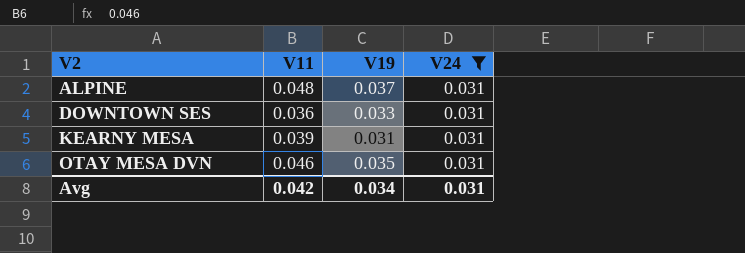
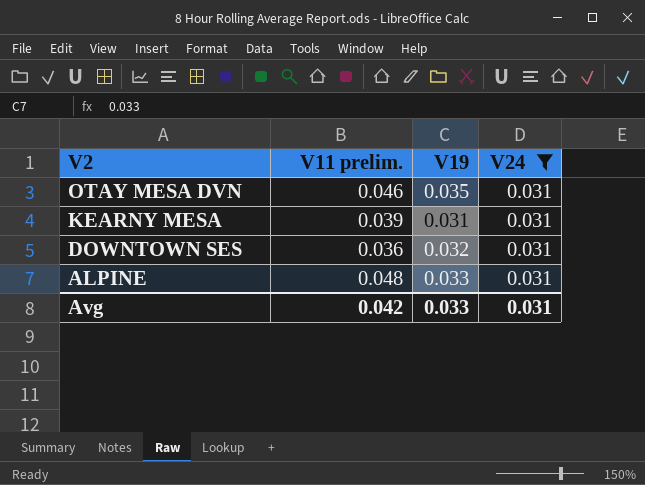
row order: V2 ascending -> V2 descending
column name: V11 -> V11 prelim.
DOWNTOWN SES | V19: 0.033 -> 0.032
ALPINE | V19: 0.037 -> 0.033
Avg | V19: 0.034 -> 0.033

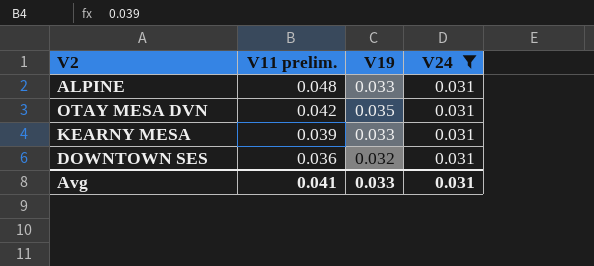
row order: V2 descending -> V11 prelim. descending
OTAY MESA DVN | V11 prelim.: 0.046 -> 0.042
KEARNY MESA | V19: 0.031 -> 0.033
Avg | V11 prelim.: 0.042 -> 0.041

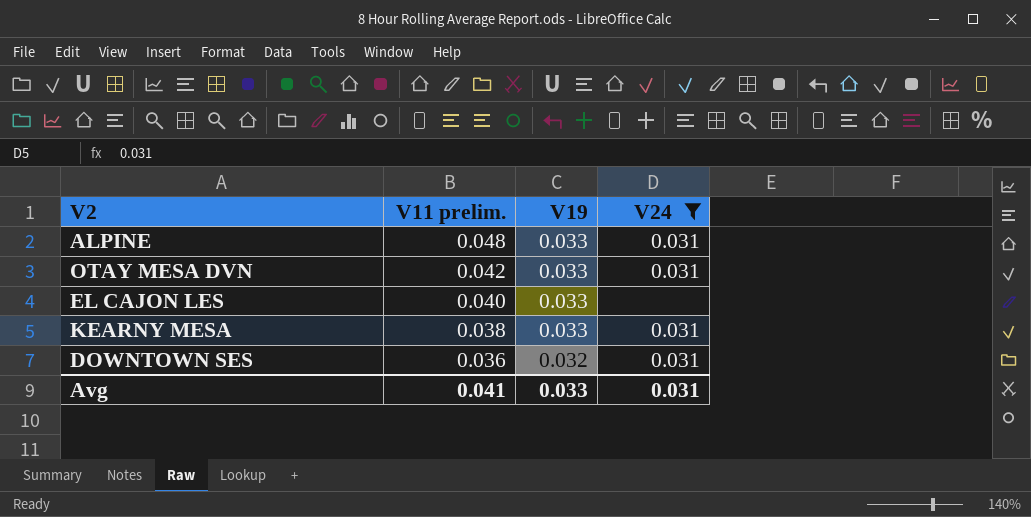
OTAY MESA DVN | V19: 0.035 -> 0.033
row EL CAJON LES: none -> 0.040 | 0.033 | none
KEARNY MESA | V11 prelim.: 0.039 -> 0.038

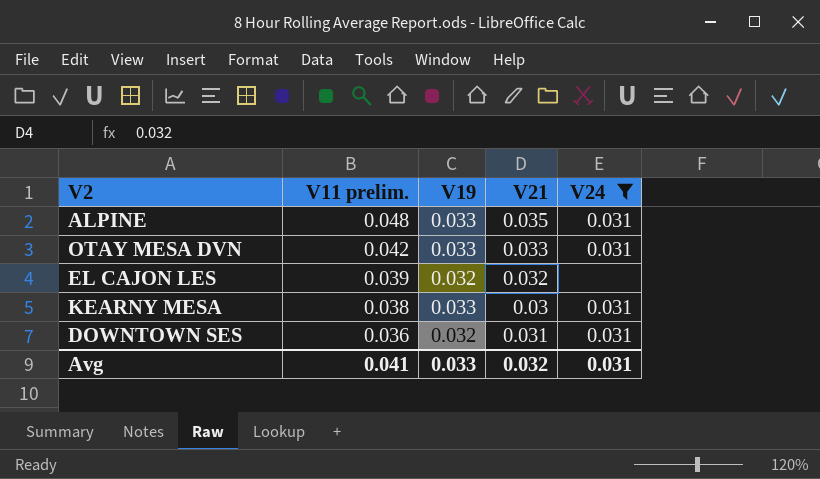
column V21 | position: none -> 4
EL CAJON LES | V11 prelim.: 0.040 -> 0.039
EL CAJON LES | V19: 0.033 -> 0.032

